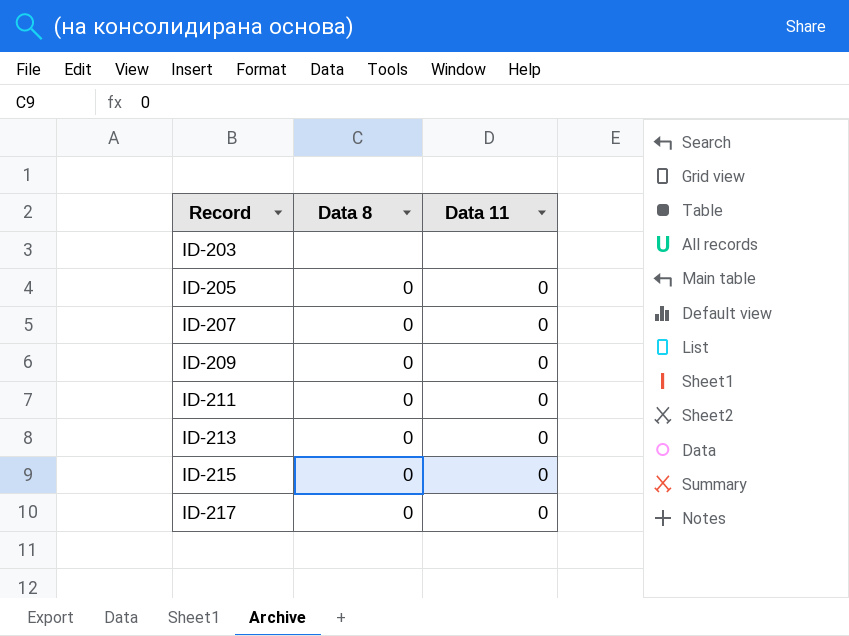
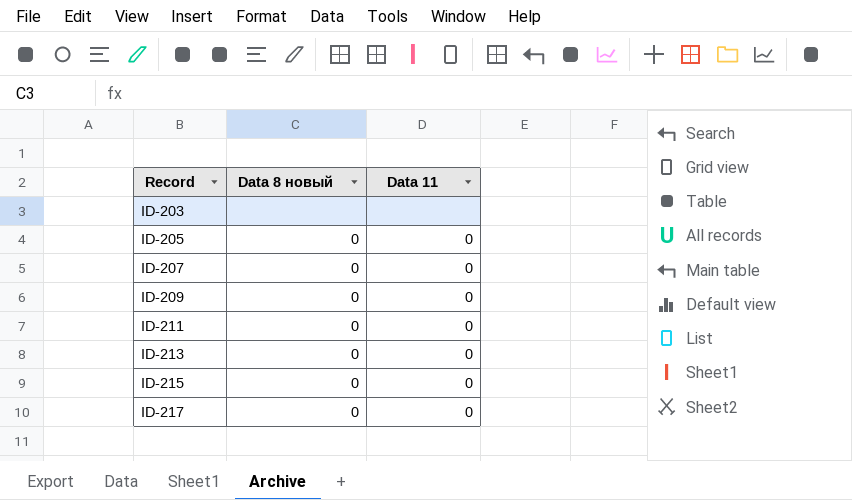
column name: Data 8 -> Data 8 новый

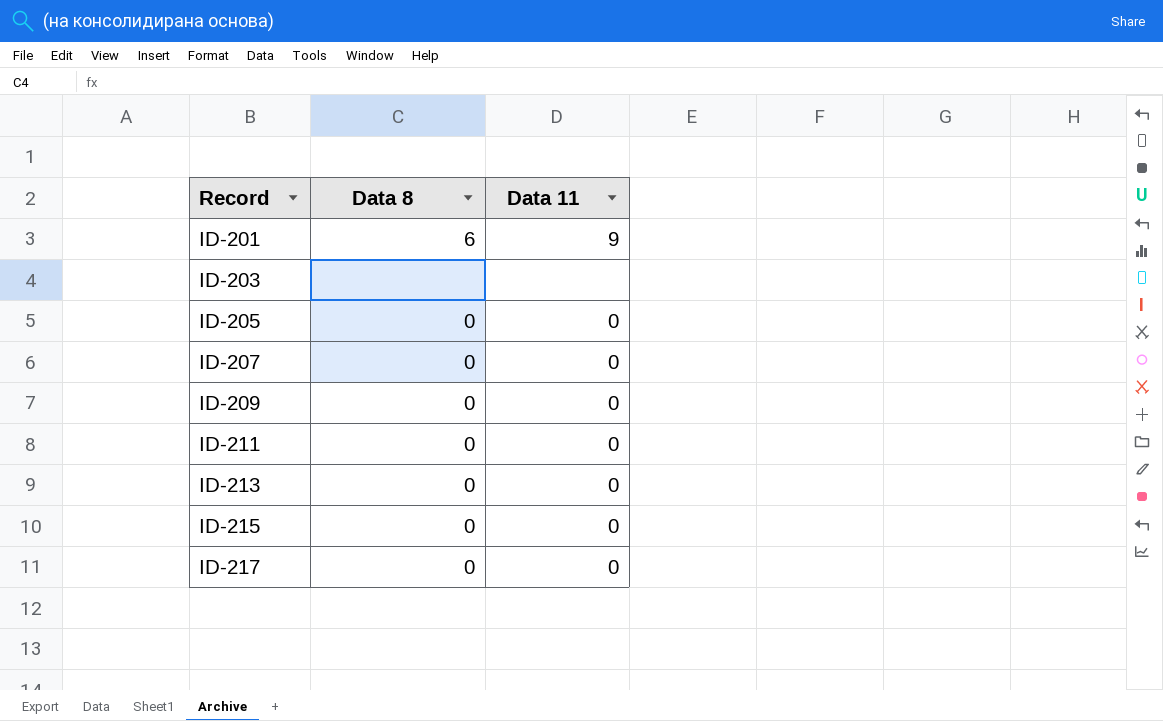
column name: Data 8 новый -> Data 8
row ID-201: none -> 6 | 9

